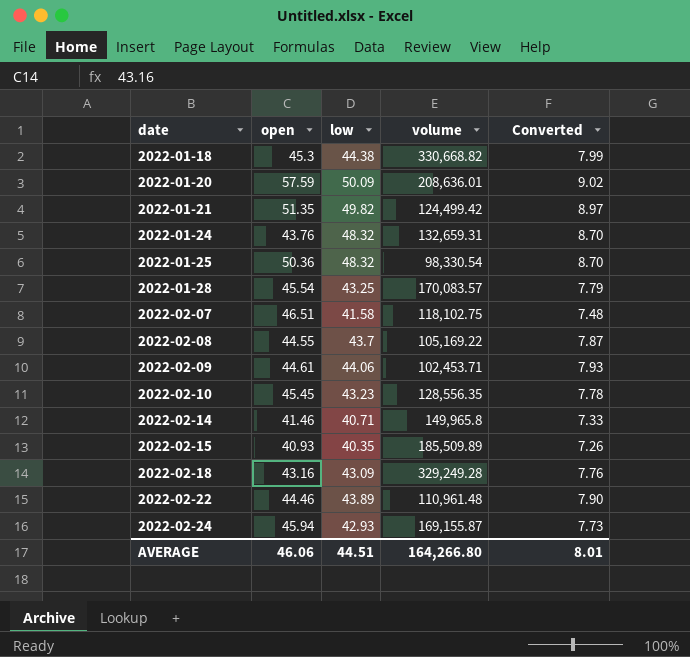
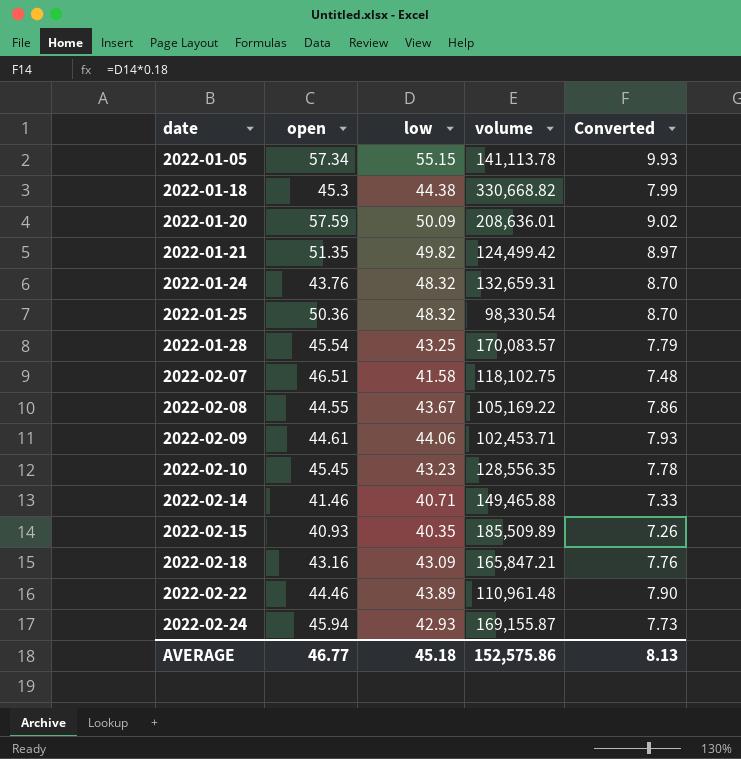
row 2022-01-05: none -> 57.34 | 55.15 | 141,113.78 | 9.93
2022-02-08 | low: 43.7 -> 43.67
2022-02-08 | Converted: 7.87 -> 7.86
2022-02-14 | volume: 149,965.8 -> 149,465.88
2022-02-18 | volume: 329,249.28 -> 165,847.21
AVERAGE | open: 46.06 -> 46.77
AVERAGE | low: 44.51 -> 45.18
AVERAGE | volume: 164,266.80 -> 152,575.86
AVERAGE | Converted: 8.01 -> 8.13

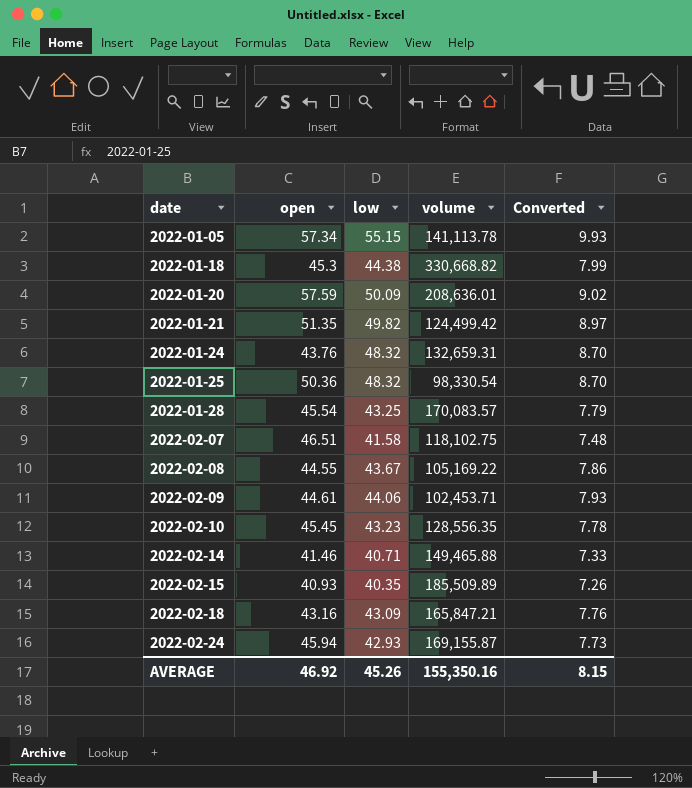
row 2022-02-22: 44.46 | 43.89 | 110,961.48 | 7.90 -> none
AVERAGE | open: 46.77 -> 46.92
AVERAGE | low: 45.18 -> 45.26
AVERAGE | volume: 152,575.86 -> 155,350.16
AVERAGE | Converted: 8.13 -> 8.15

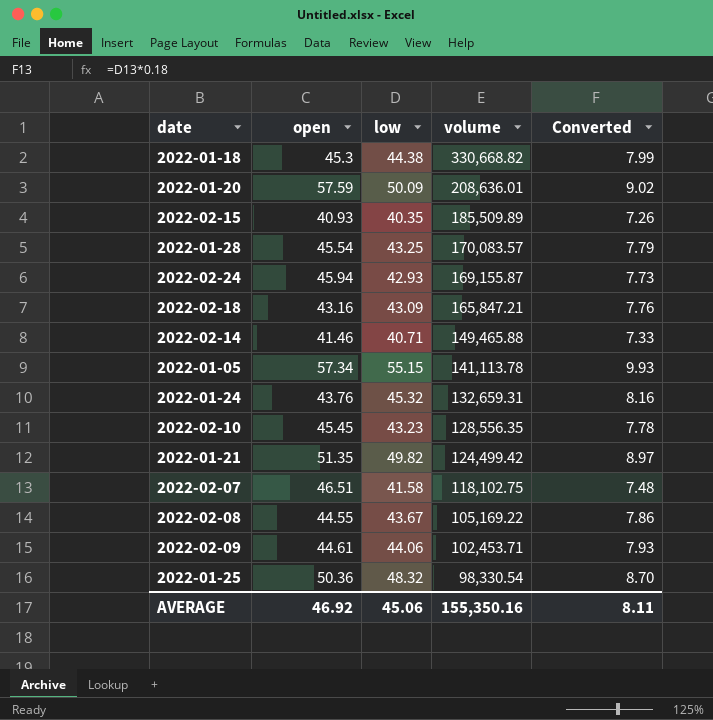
row order: date ascending -> volume descending
2022-01-24 | low: 48.32 -> 45.32
2022-01-24 | Converted: 8.70 -> 8.16
AVERAGE | low: 45.26 -> 45.06
AVERAGE | Converted: 8.15 -> 8.11

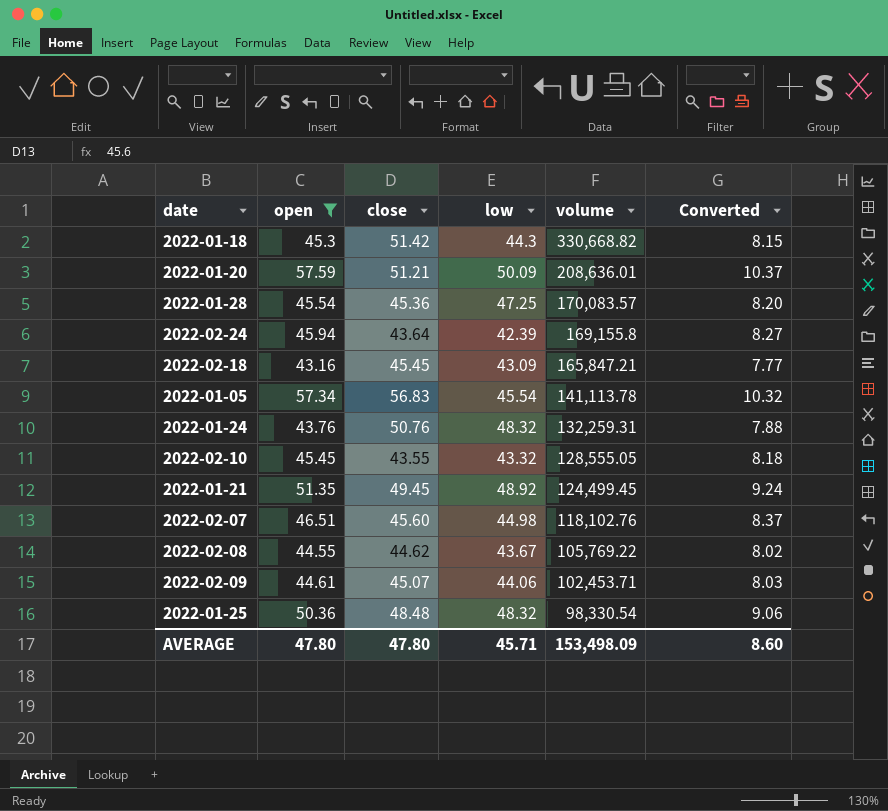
filter: none -> open >= 43.16
column close | position: none -> 3
column Converted | formula: [low] * 0.18 -> [open] * 0.18
2022-01-18 | low: 44.38 -> 44.3
2022-01-28 | low: 43.25 -> 47.25
2022-02-24 | low: 42.93 -> 42.39
2022-02-24 | volume: 169,155.87 -> 169,155.8
2022-01-05 | low: 55.15 -> 45.54
2022-01-24 | low: 45.32 -> 48.32
2022-01-24 | volume: 132,659.31 -> 132,259.31
2022-02-10 | low: 43.23 -> 43.32
2022-02-10 | volume: 128,556.35 -> 128,555.05
2022-01-21 | low: 49.82 -> 48.92
2022-01-21 | volume: 124,499.42 -> 124,499.45
2022-02-07 | low: 41.58 -> 44.98
2022-02-07 | volume: 118,102.75 -> 118,102.76
2022-02-08 | volume: 105,169.22 -> 105,769.22
AVERAGE | open: 46.92 -> 47.80
AVERAGE | low: 45.06 -> 45.71
AVERAGE | volume: 155,350.16 -> 153,498.09
AVERAGE | Converted: 8.11 -> 8.60

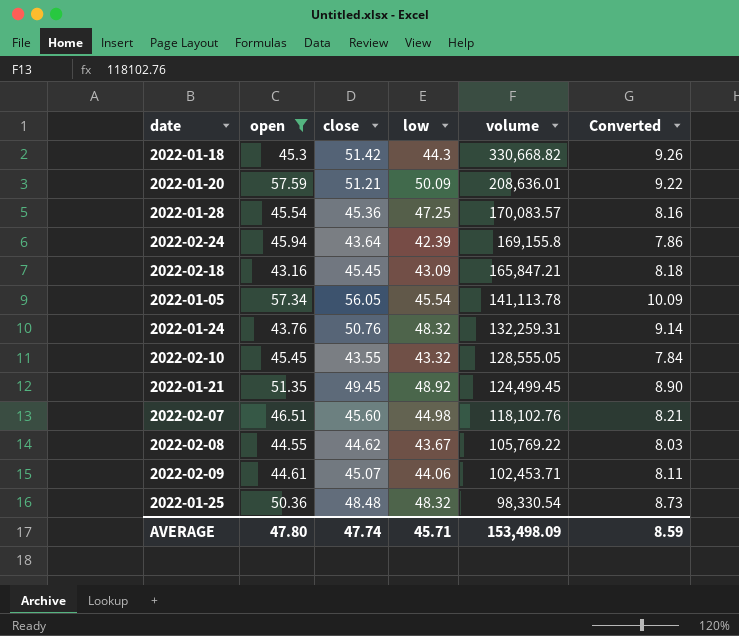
column Converted | formula: [open] * 0.18 -> [close] * 0.18
2022-01-05 | close: 56.83 -> 56.05
AVERAGE | close: 47.80 -> 47.74
AVERAGE | Converted: 8.60 -> 8.59

